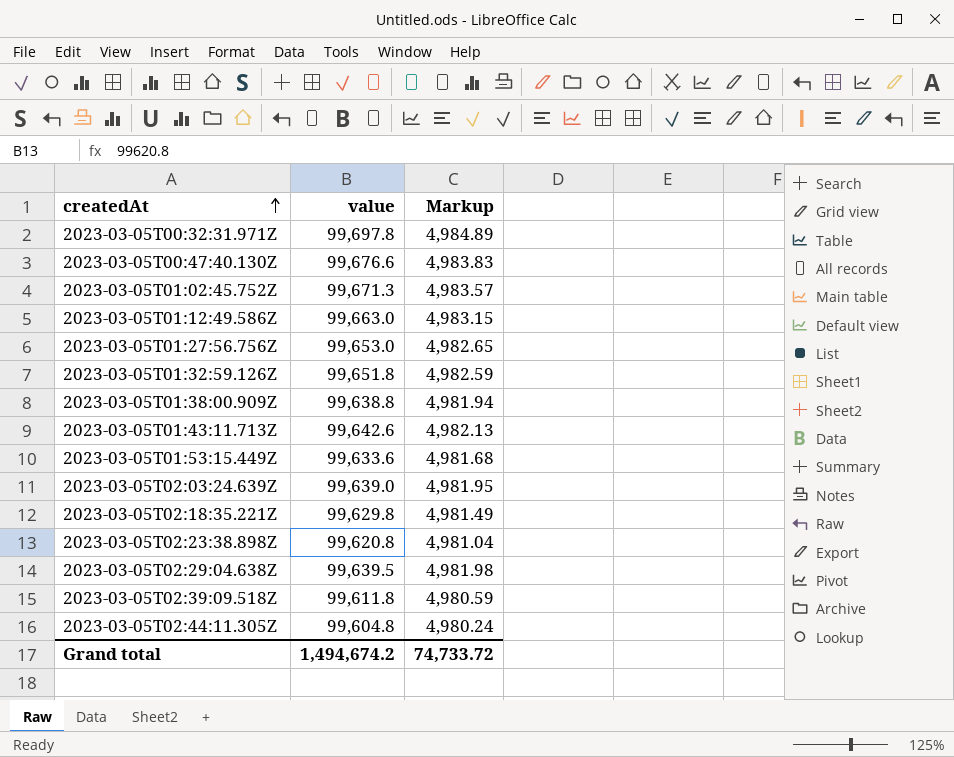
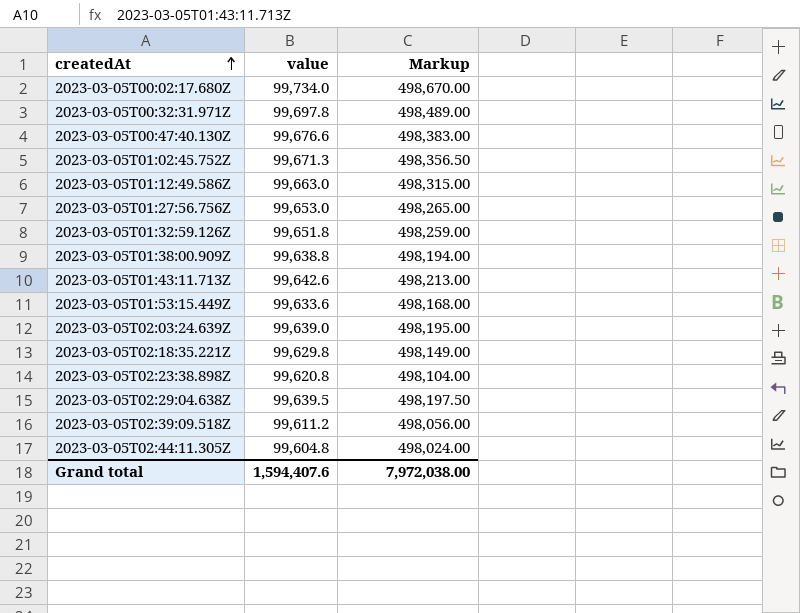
column Markup | formula: [value] * 0.05 -> [value] * 5
row 2023-03-05T00:02:17.680Z: none -> 99,734.0 | 498,670.00
2023-03-05T02:39:09.518Z | value: 99,611.8 -> 99,611.2
Grand total | value: 1,494,674.2 -> 1,594,407.6
Grand total | Markup: 74,733.72 -> 7,972,038.00

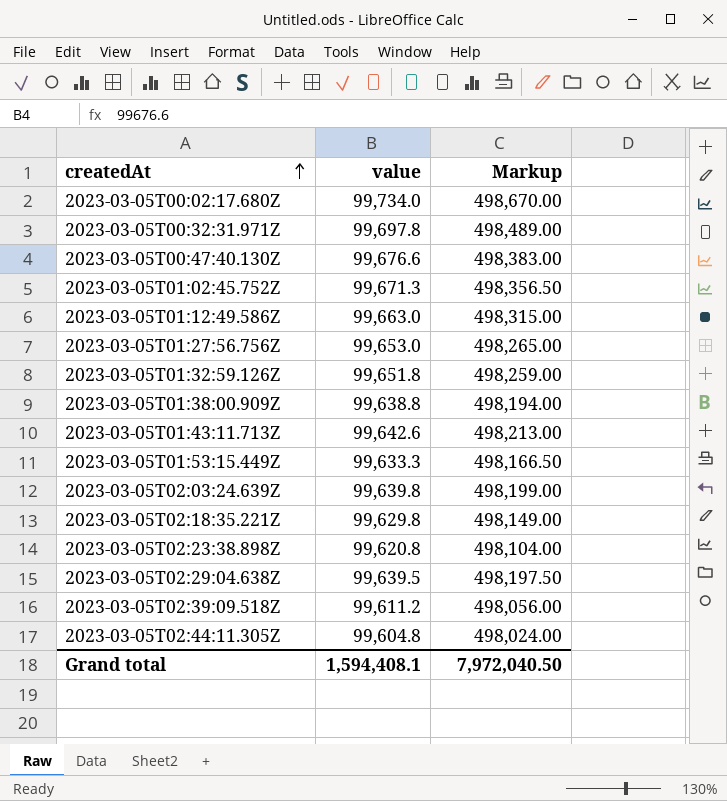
2023-03-05T01:53:15.449Z | value: 99,633.6 -> 99,633.3
2023-03-05T01:53:15.449Z | Markup: 498,168.00 -> 498,166.50
2023-03-05T02:03:24.639Z | value: 99,639.0 -> 99,639.8
2023-03-05T02:03:24.639Z | Markup: 498,195.00 -> 498,199.00
Grand total | value: 1,594,407.6 -> 1,594,408.1
Grand total | Markup: 7,972,038.00 -> 7,972,040.50

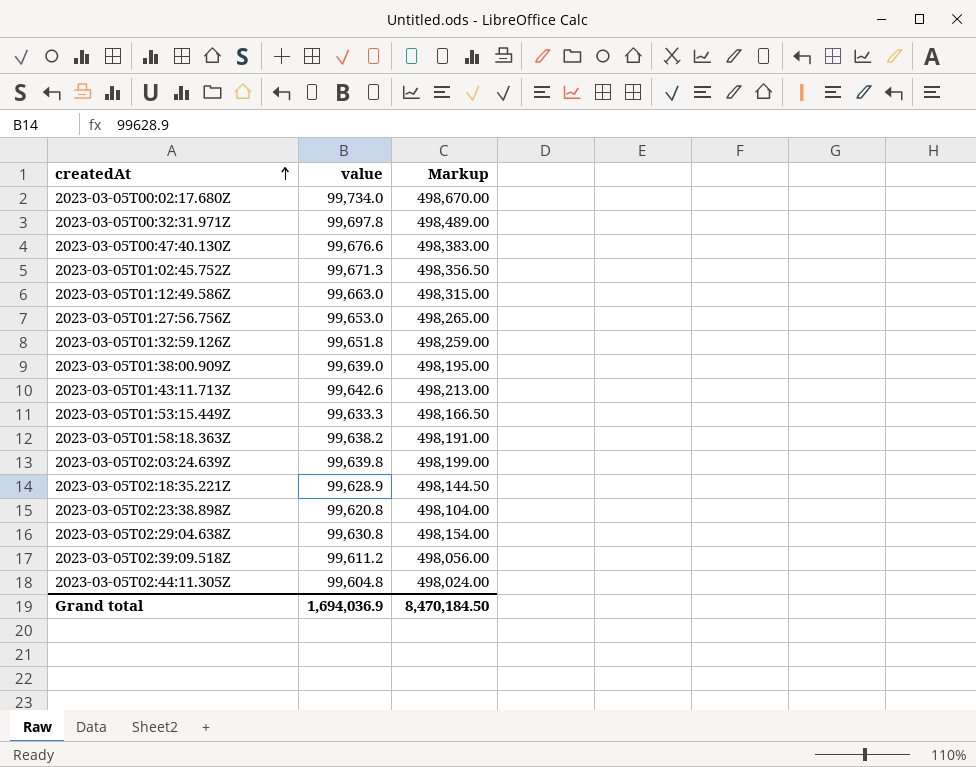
2023-03-05T01:38:00.909Z | value: 99,638.8 -> 99,639.0
2023-03-05T01:38:00.909Z | Markup: 498,194.00 -> 498,195.00
row 2023-03-05T01:58:18.363Z: none -> 99,638.2 | 498,191.00
2023-03-05T02:18:35.221Z | value: 99,629.8 -> 99,628.9
2023-03-05T02:18:35.221Z | Markup: 498,149.00 -> 498,144.50
2023-03-05T02:29:04.638Z | value: 99,639.5 -> 99,630.8
2023-03-05T02:29:04.638Z | Markup: 498,197.50 -> 498,154.00
Grand total | value: 1,594,408.1 -> 1,694,036.9
Grand total | Markup: 7,972,040.50 -> 8,470,184.50

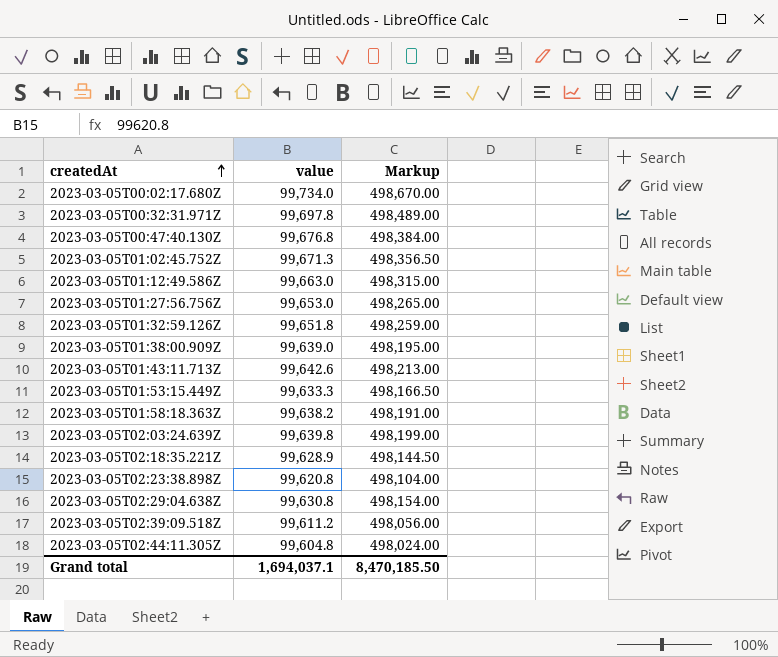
2023-03-05T00:47:40.130Z | value: 99,676.6 -> 99,676.8
2023-03-05T00:47:40.130Z | Markup: 498,383.00 -> 498,384.00
Grand total | value: 1,694,036.9 -> 1,694,037.1
Grand total | Markup: 8,470,184.50 -> 8,470,185.50

